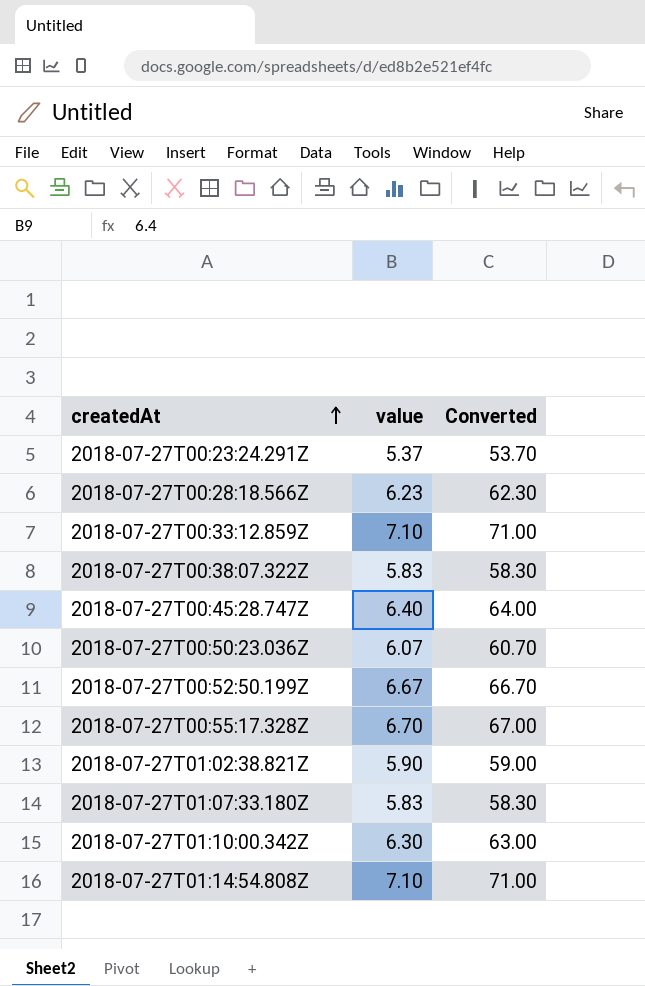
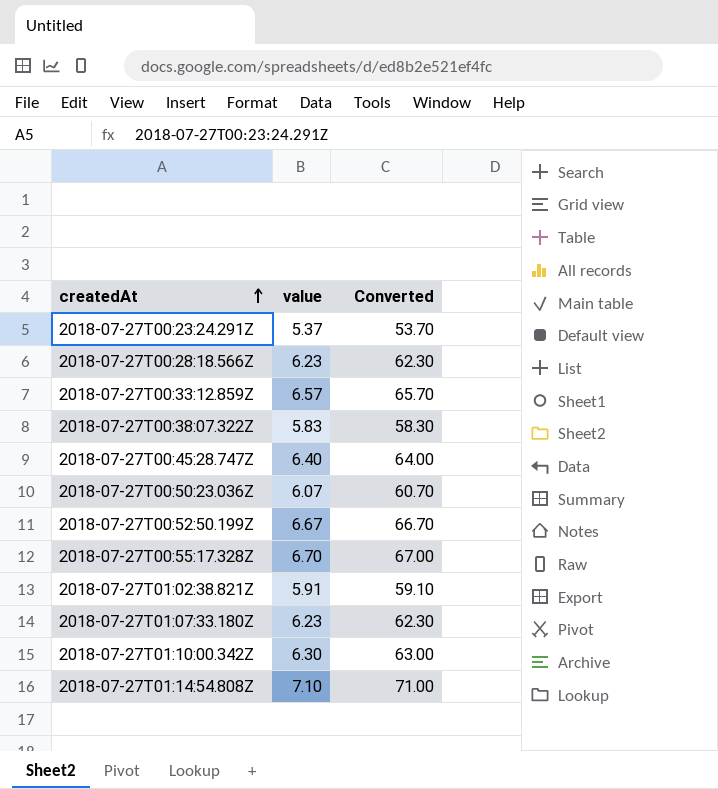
2018-07-27T00:33:12.859Z | value: 7.10 -> 6.57
2018-07-27T00:33:12.859Z | Converted: 71.00 -> 65.70
2018-07-27T01:02:38.821Z | value: 5.90 -> 5.91
2018-07-27T01:02:38.821Z | Converted: 59.00 -> 59.10
2018-07-27T01:07:33.180Z | value: 5.83 -> 6.23
2018-07-27T01:07:33.180Z | Converted: 58.30 -> 62.30

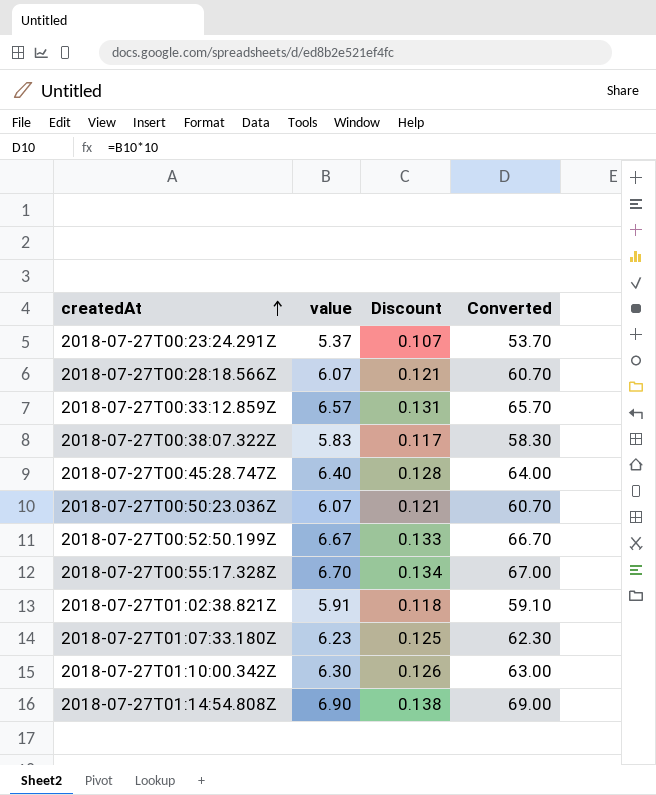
column Discount | formula: none -> [value] * 0.02
2018-07-27T00:28:18.566Z | value: 6.23 -> 6.07
2018-07-27T00:28:18.566Z | Converted: 62.30 -> 60.70
2018-07-27T01:14:54.808Z | value: 7.10 -> 6.90
2018-07-27T01:14:54.808Z | Converted: 71.00 -> 69.00

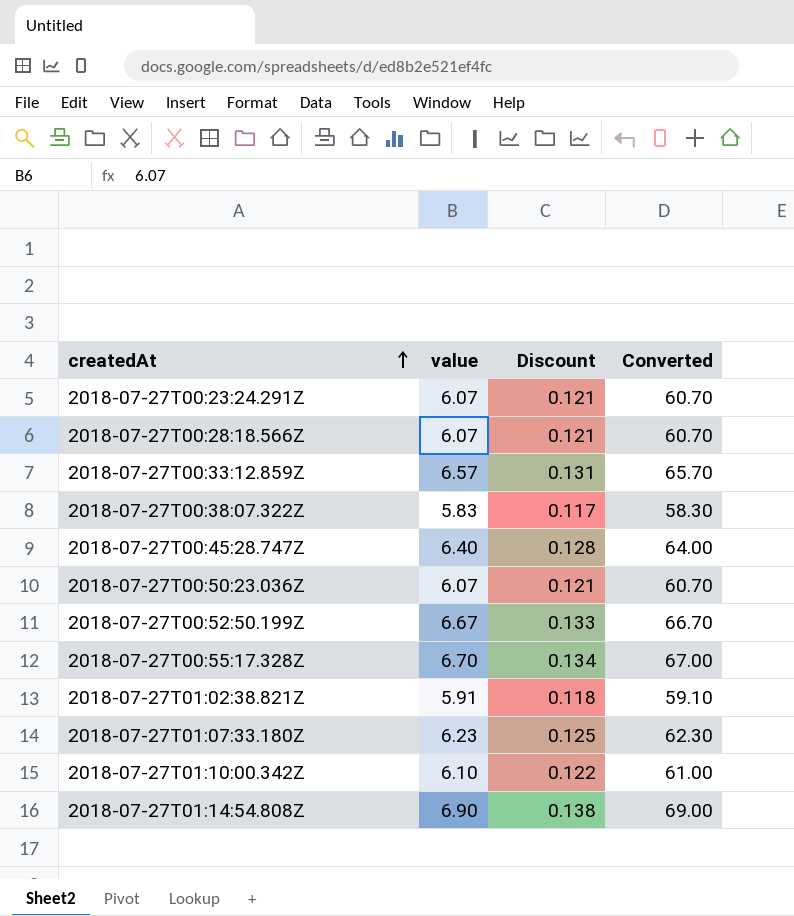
2018-07-27T00:23:24.291Z | value: 5.37 -> 6.07
2018-07-27T00:23:24.291Z | Discount: 0.107 -> 0.121
2018-07-27T00:23:24.291Z | Converted: 53.70 -> 60.70
2018-07-27T01:10:00.342Z | value: 6.30 -> 6.10
2018-07-27T01:10:00.342Z | Discount: 0.126 -> 0.122
2018-07-27T01:10:00.342Z | Converted: 63.00 -> 61.00

